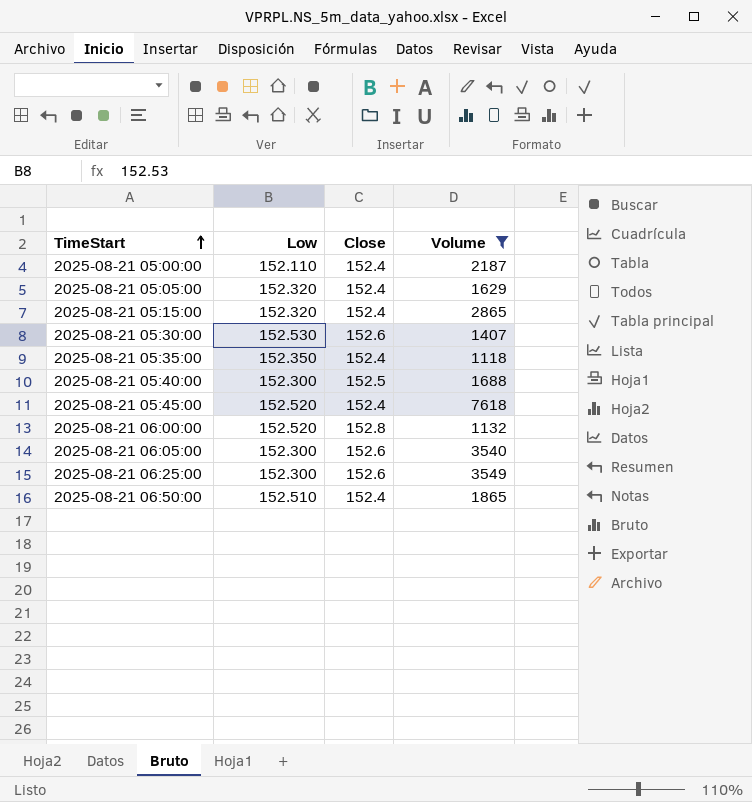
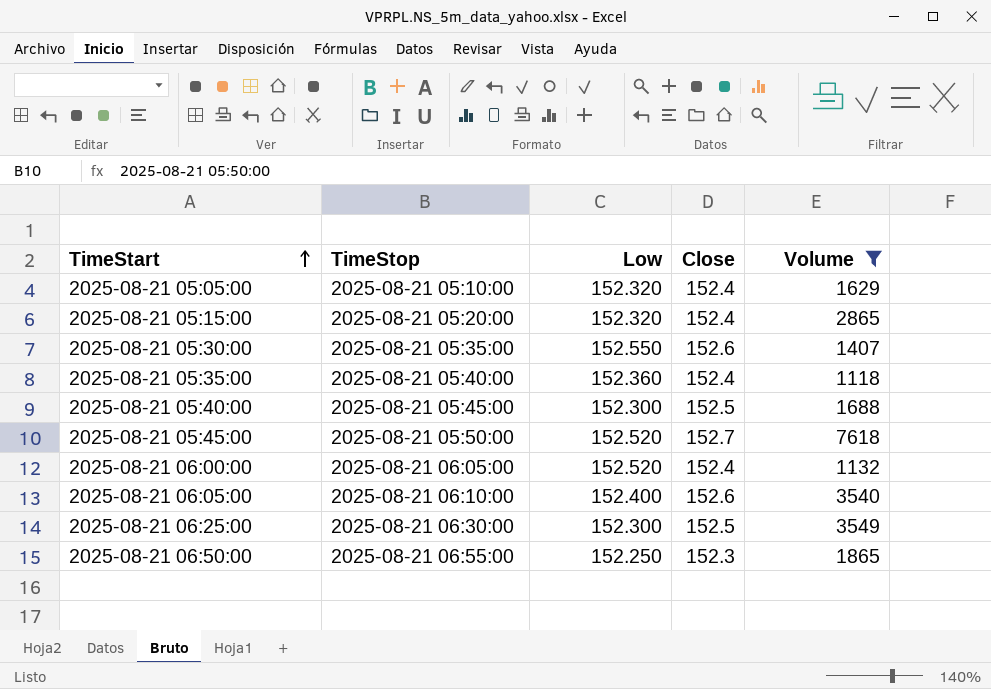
column TimeStop | position: none -> 2
row 2025-08-21 05:00:00: 152.110 | 152.4 | 2187 -> none
2025-08-21 05:30:00 | Low: 152.530 -> 152.550
2025-08-21 05:35:00 | Low: 152.350 -> 152.360
2025-08-21 05:45:00 | Close: 152.4 -> 152.7
2025-08-21 06:00:00 | Close: 152.8 -> 152.4
2025-08-21 06:05:00 | Low: 152.300 -> 152.400
2025-08-21 06:25:00 | Close: 152.6 -> 152.5
2025-08-21 06:50:00 | Low: 152.510 -> 152.250
2025-08-21 06:50:00 | Close: 152.4 -> 152.3

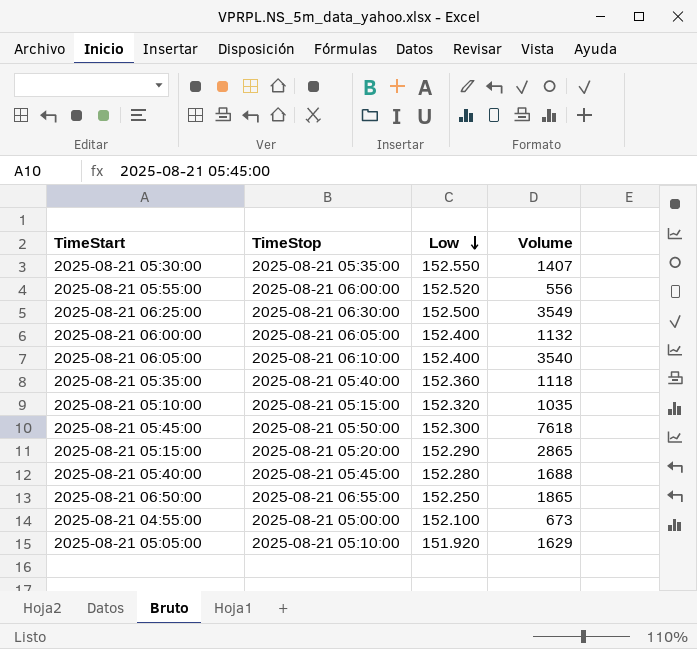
filter: Volume >= 1118 -> none
row order: TimeStart ascending -> Low descending
column Close | position: 4 -> none
2025-08-21 06:25:00 | Low: 152.300 -> 152.500
2025-08-21 06:00:00 | Low: 152.520 -> 152.400
2025-08-21 05:45:00 | Low: 152.520 -> 152.300
2025-08-21 05:15:00 | Low: 152.320 -> 152.290
2025-08-21 05:40:00 | Low: 152.300 -> 152.280
2025-08-21 05:05:00 | Low: 152.320 -> 151.920

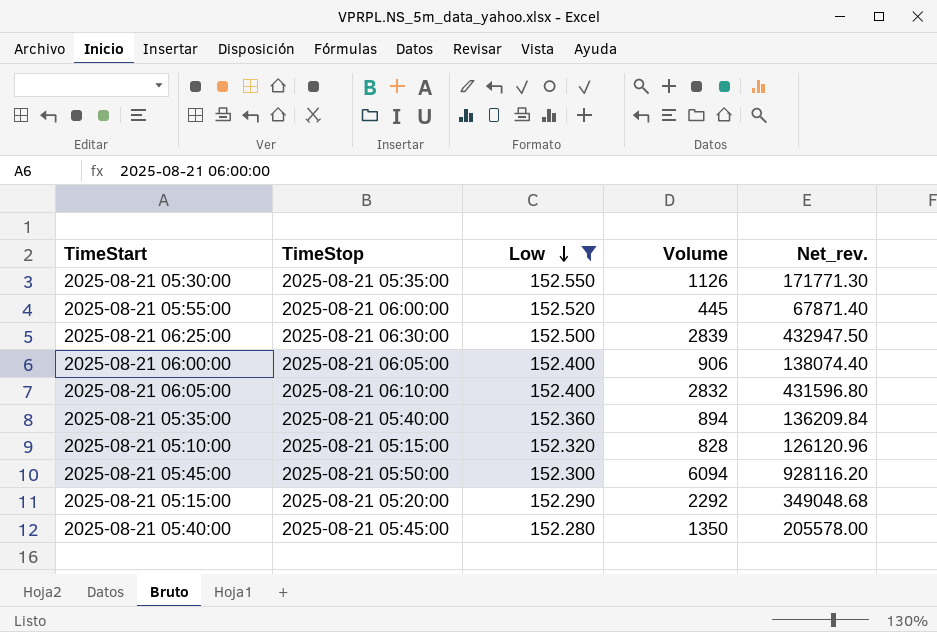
filter: none -> Low >= 152.280
column Net_rev. | formula: none -> [Low] * [Volume]
2025-08-21 05:30:00 | Volume: 1407 -> 1126
2025-08-21 05:55:00 | Volume: 556 -> 445
2025-08-21 06:25:00 | Volume: 3549 -> 2839
2025-08-21 06:00:00 | Volume: 1132 -> 906
2025-08-21 06:05:00 | Volume: 3540 -> 2832
2025-08-21 05:35:00 | Volume: 1118 -> 894
2025-08-21 05:10:00 | Volume: 1035 -> 828
2025-08-21 05:45:00 | Volume: 7618 -> 6094
2025-08-21 05:15:00 | Volume: 2865 -> 2292
2025-08-21 05:40:00 | Volume: 1688 -> 1350

